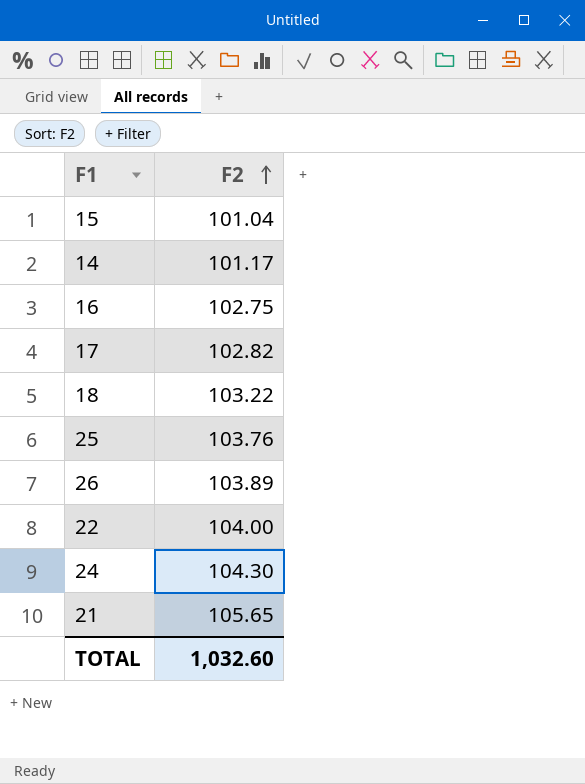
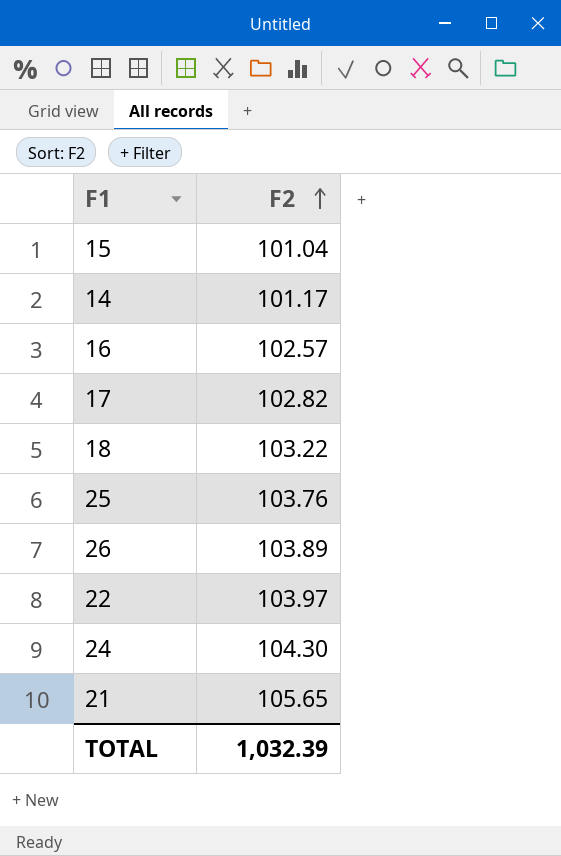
16 | F2: 102.75 -> 102.57
22 | F2: 104.00 -> 103.97
TOTAL | F2: 1,032.60 -> 1,032.39

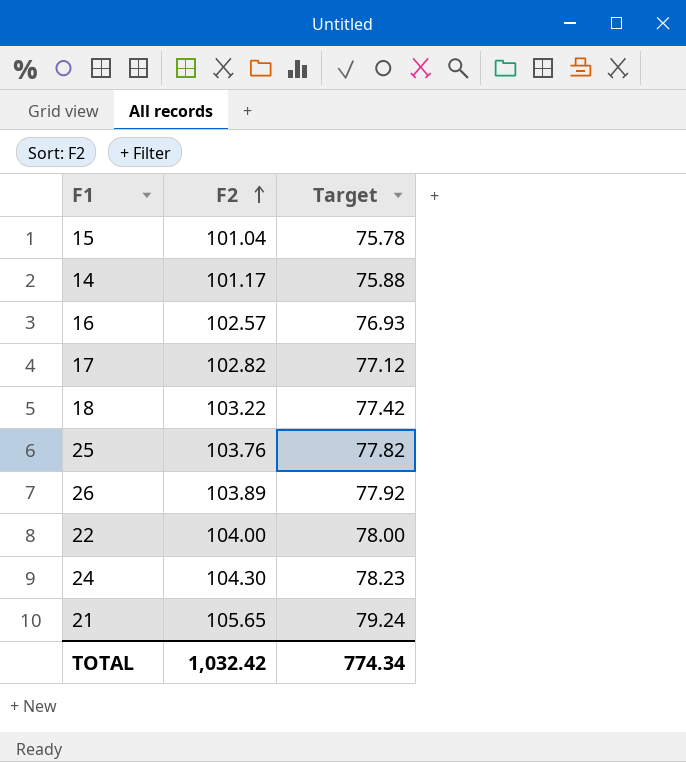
column Target | formula: none -> [F2] * 0.75
22 | F2: 103.97 -> 104.00
TOTAL | F2: 1,032.39 -> 1,032.42

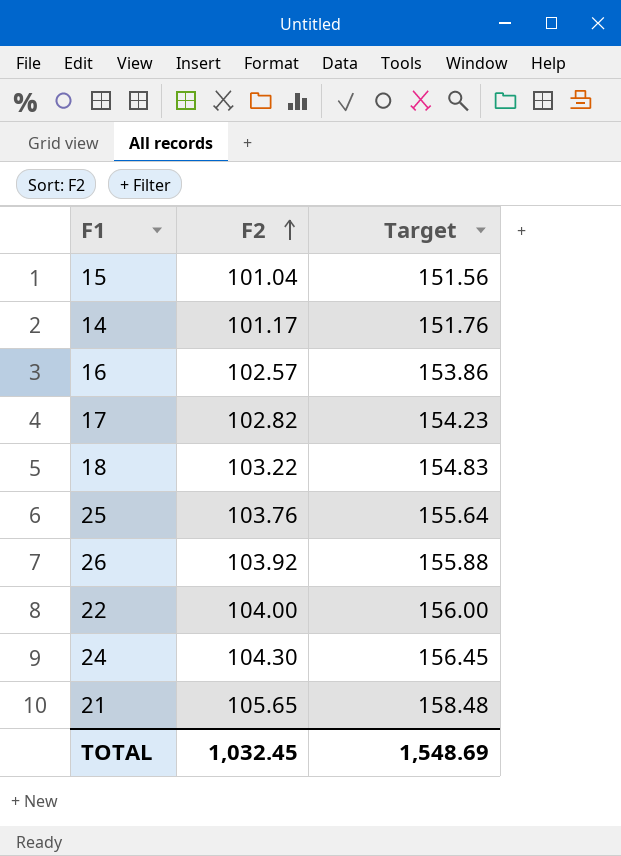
column Target | formula: [F2] * 0.75 -> [F2] * 1.5
26 | F2: 103.89 -> 103.92
TOTAL | F2: 1,032.42 -> 1,032.45
TOTAL | Target: 774.34 -> 1,548.69

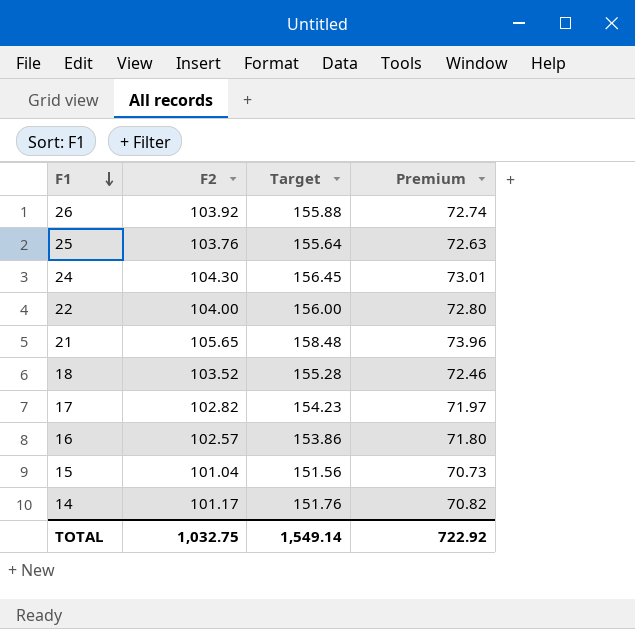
row order: F2 ascending -> F1 descending
column Premium | formula: none -> [F2] * 0.7
18 | F2: 103.22 -> 103.52
18 | Target: 154.83 -> 155.28
TOTAL | F2: 1,032.45 -> 1,032.75
TOTAL | Target: 1,548.69 -> 1,549.14

